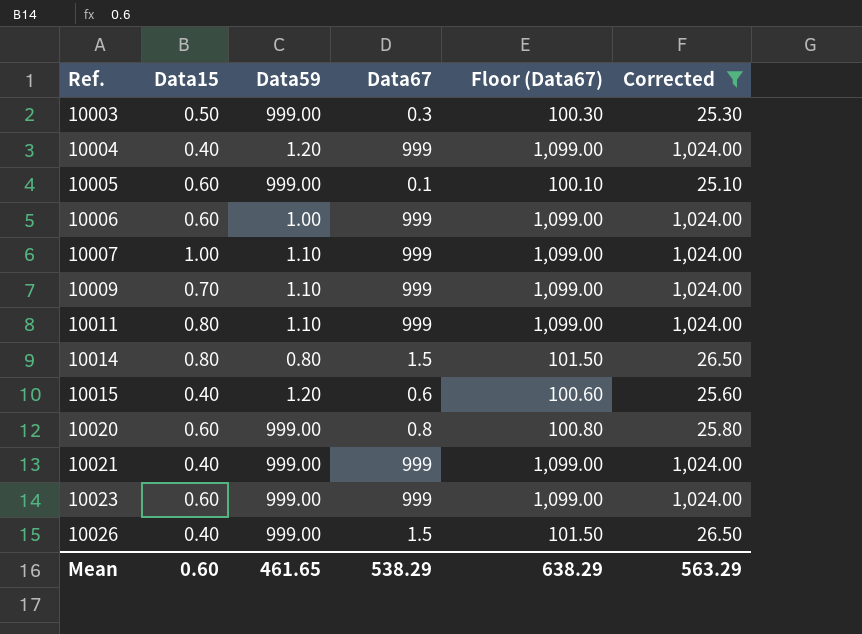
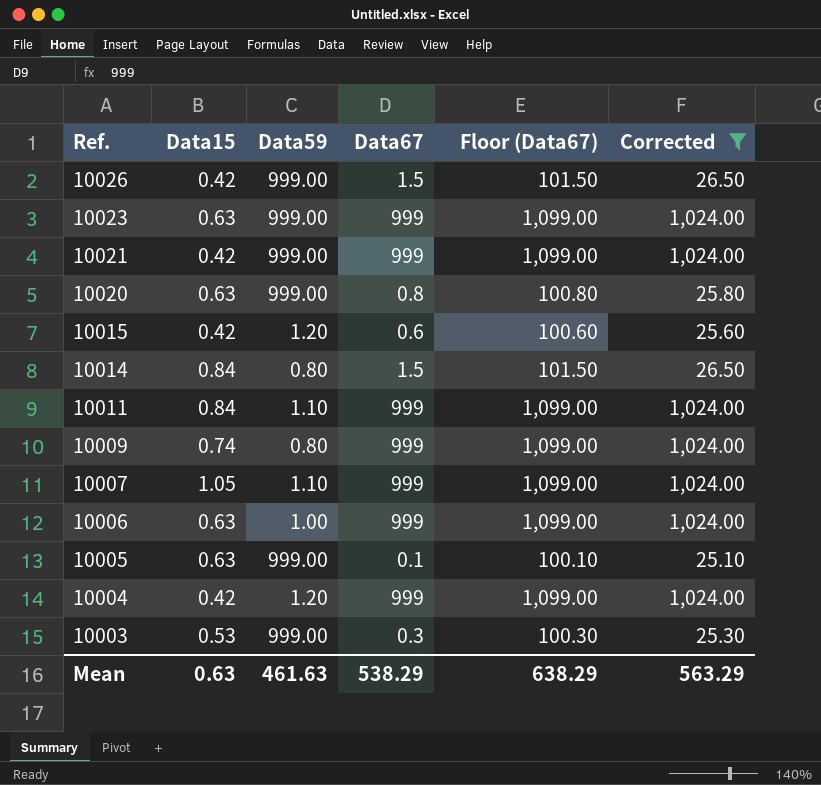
row order: Ref. ascending -> Ref. descending
10026 | Data15: 0.40 -> 0.42
10023 | Data15: 0.60 -> 0.63
10021 | Data15: 0.40 -> 0.42
10020 | Data15: 0.60 -> 0.63
10015 | Data15: 0.40 -> 0.42
10014 | Data15: 0.80 -> 0.84
10011 | Data15: 0.80 -> 0.84
10009 | Data15: 0.70 -> 0.74
10009 | Data59: 1.10 -> 0.80
10007 | Data15: 1.00 -> 1.05
10006 | Data15: 0.60 -> 0.63
10005 | Data15: 0.60 -> 0.63
10004 | Data15: 0.40 -> 0.42
10003 | Data15: 0.50 -> 0.53
Mean | Data15: 0.60 -> 0.63
Mean | Data59: 461.65 -> 461.63

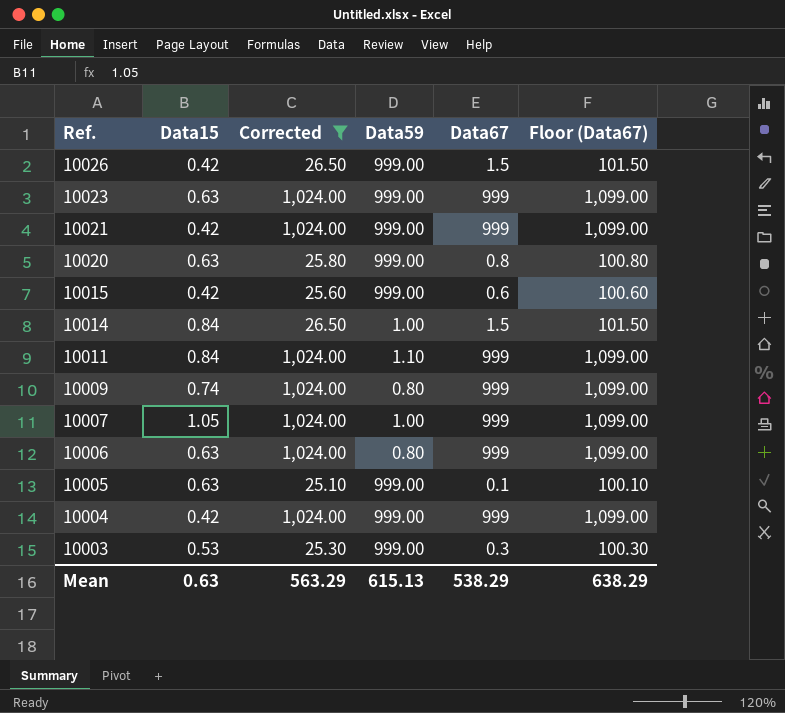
column Corrected | position: 6 -> 3
10015 | Data59: 1.20 -> 999.00
10014 | Data59: 0.80 -> 1.00
10007 | Data59: 1.10 -> 1.00
10006 | Data59: 1.00 -> 0.80
10004 | Data59: 1.20 -> 999.00
Mean | Data59: 461.63 -> 615.13

